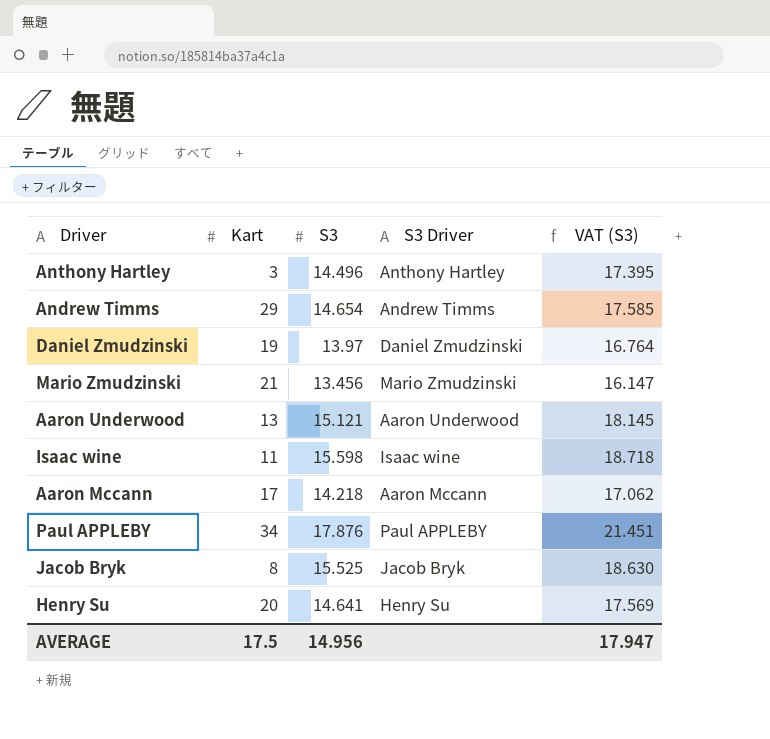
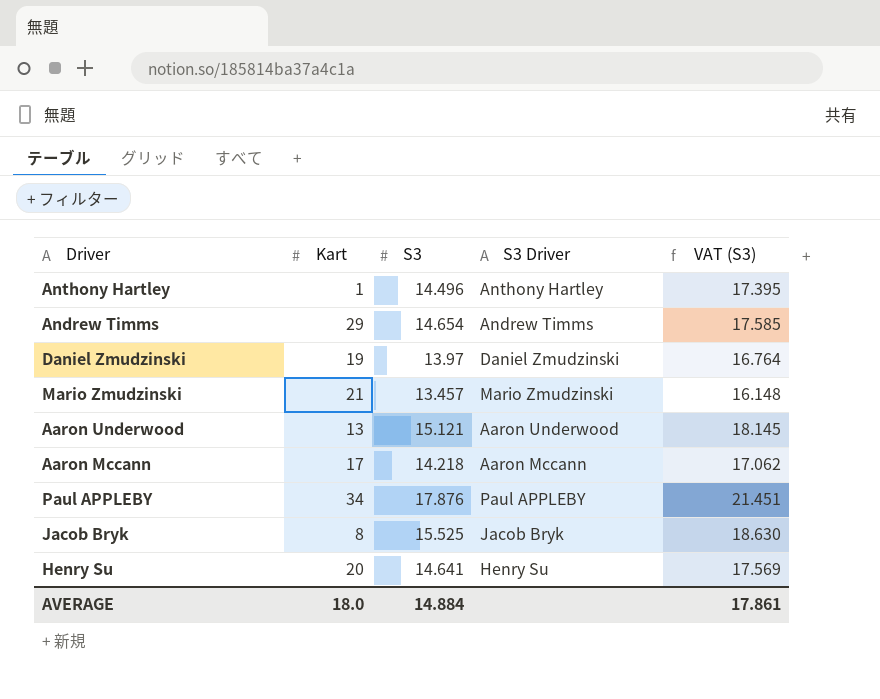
row Isaac wine: 11 | 15.598 | Isaac wine | 18.718 -> none
Anthony Hartley | Kart: 3 -> 1
Mario Zmudzinski | S3: 13.456 -> 13.457
Mario Zmudzinski | VAT (S3): 16.147 -> 16.148
AVERAGE | Kart: 17.5 -> 18.0
AVERAGE | S3: 14.956 -> 14.884
AVERAGE | VAT (S3): 17.947 -> 17.861

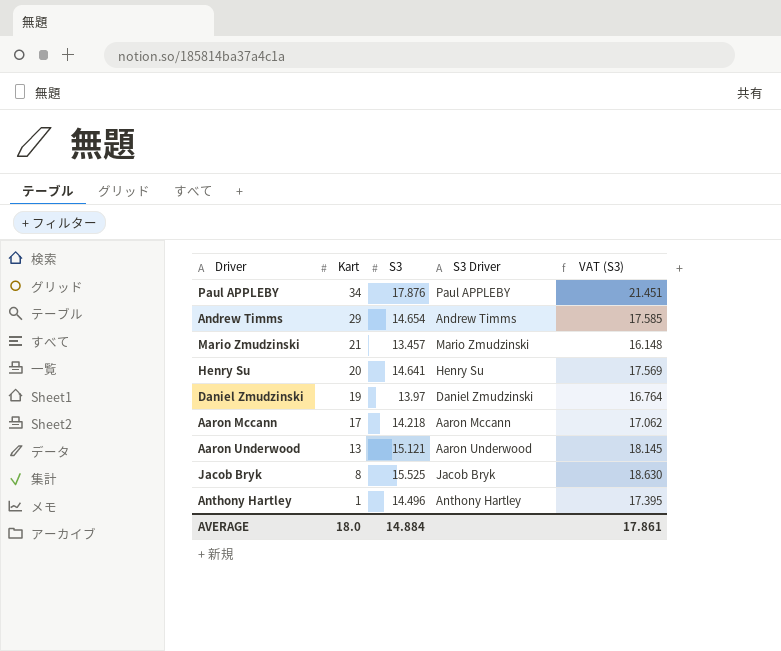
row order: none -> Kart descending

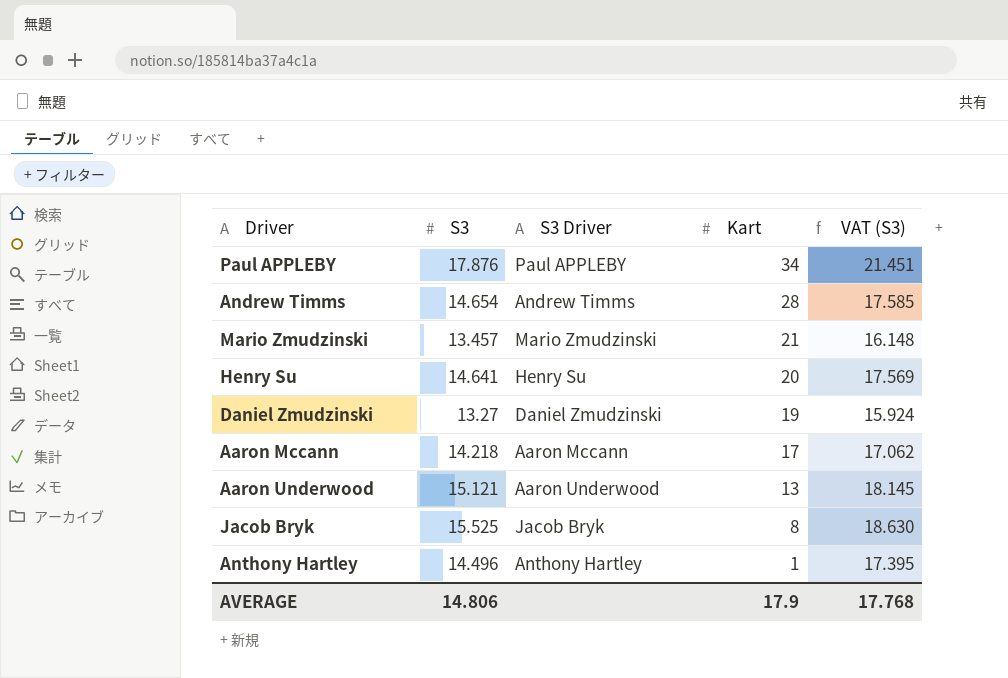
column Kart | position: 2 -> 4
Andrew Timms | Kart: 29 -> 28
Daniel Zmudzinski | S3: 13.97 -> 13.27
Daniel Zmudzinski | VAT (S3): 16.764 -> 15.924
AVERAGE | S3: 14.884 -> 14.806
AVERAGE | Kart: 18.0 -> 17.9
AVERAGE | VAT (S3): 17.861 -> 17.768

